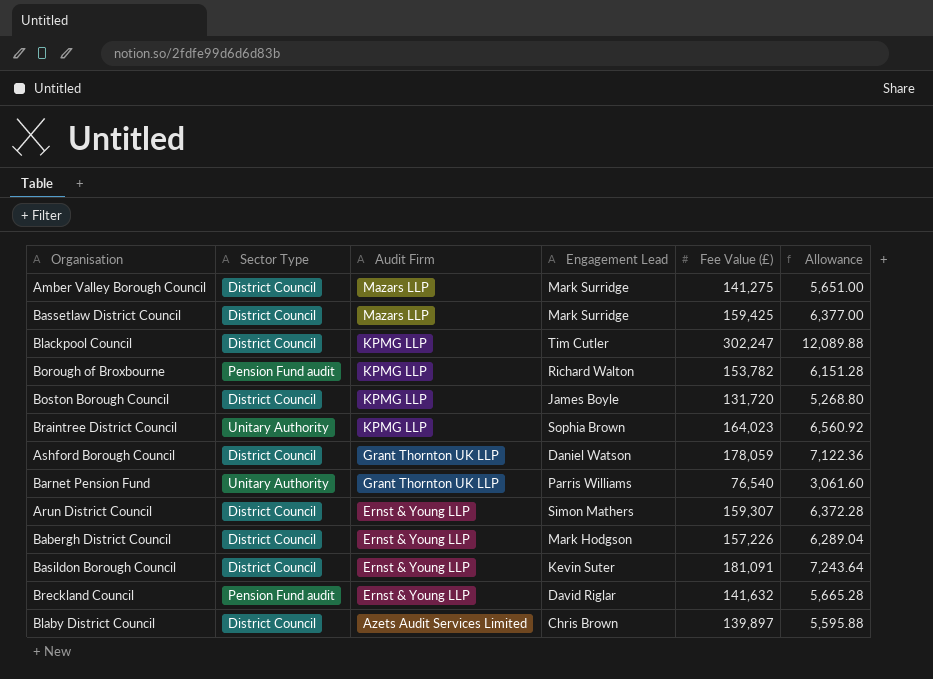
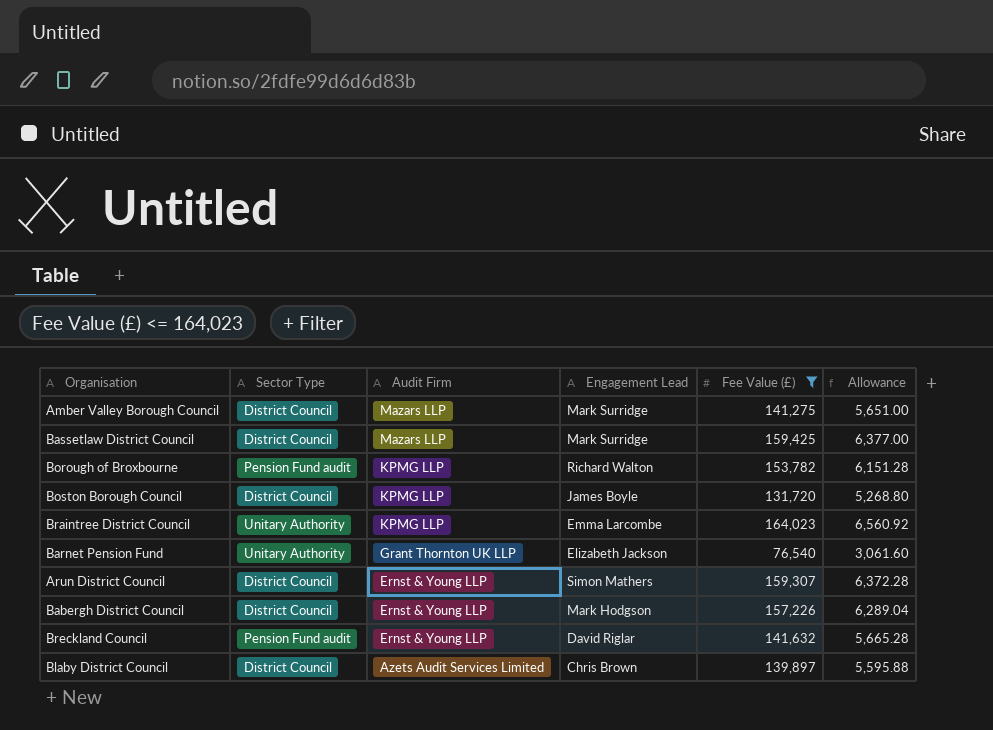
filter: none -> Fee Value (£) <= 164,023
Braintree District Council | Engagement Lead: Sophia Brown -> Emma Larcombe
Barnet Pension Fund | Engagement Lead: Parris Williams -> Elizabeth Jackson

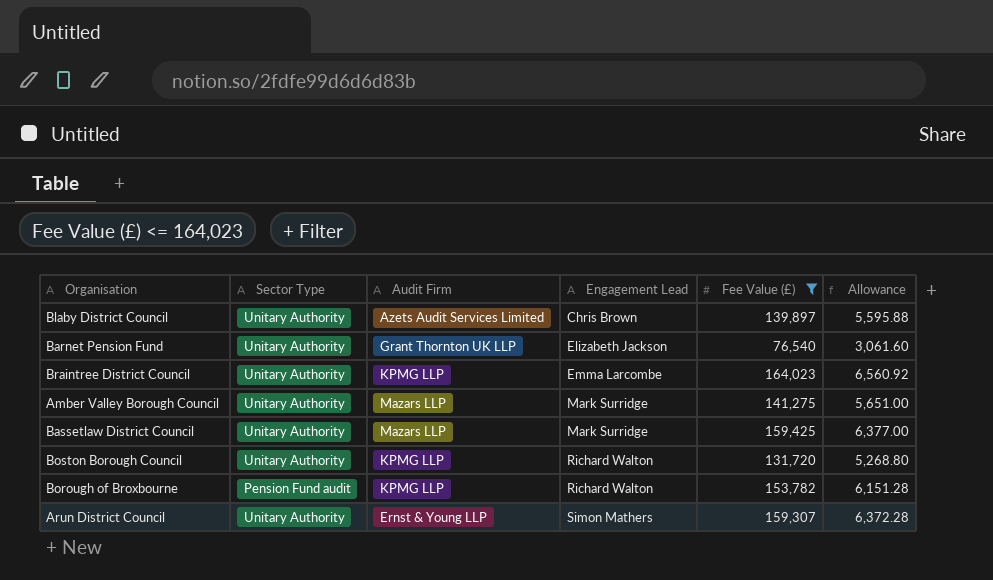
row order: Audit Firm descending -> Engagement Lead ascending
row Babergh District Council: District Council | Ernst & Young LLP | Mark Hodgson | 157,226 | 6,289.04 -> none
row Breckland Council: Pension Fund audit | Ernst & Young LLP | David Riglar | 141,632 | 5,665.28 -> none
Blaby District Council | Sector Type: District Council -> Unitary Authority
Amber Valley Borough Council | Sector Type: District Council -> Unitary Authority
Bassetlaw District Council | Sector Type: District Council -> Unitary Authority
Boston Borough Council | Sector Type: District Council -> Unitary Authority
Boston Borough Council | Engagement Lead: James Boyle -> Richard Walton
Arun District Council | Sector Type: District Council -> Unitary Authority

